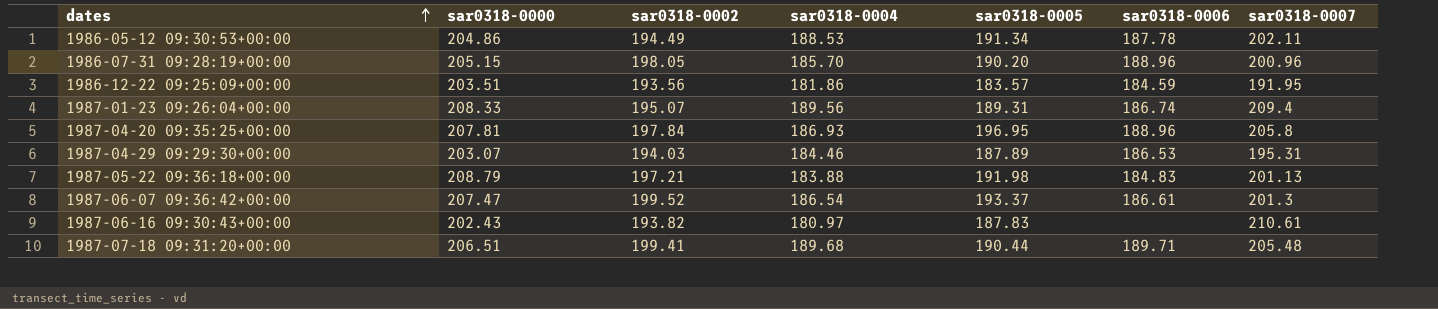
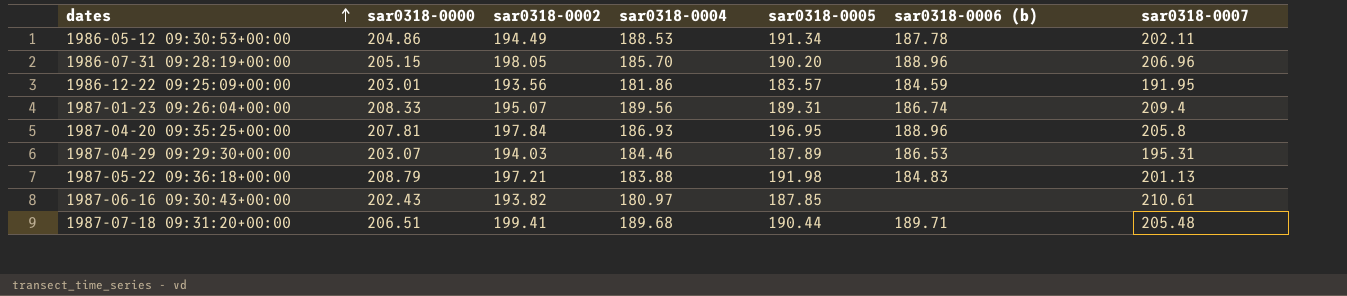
column name: sar0318-0006 -> sar0318-0006 (b)
row 1987-06-07 09:36:42+00:00: 207.47 | 199.52 | 186.54 | 193.37 | 186.61 | 201.3 -> none
1986-07-31 09:28:19+00:00 | sar0318-0007: 200.96 -> 206.96
1986-12-22 09:25:09+00:00 | sar0318-0000: 203.51 -> 203.01
1987-06-16 09:30:43+00:00 | sar0318-0005: 187.83 -> 187.85

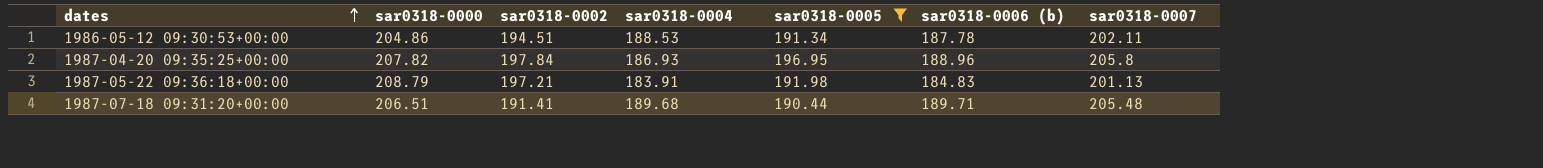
filter: none -> sar0318-0005 >= 190.44
1986-05-12 09:30:53+00:00 | sar0318-0002: 194.49 -> 194.51
1987-04-20 09:35:25+00:00 | sar0318-0000: 207.81 -> 207.82
1987-05-22 09:36:18+00:00 | sar0318-0004: 183.88 -> 183.91
1987-07-18 09:31:20+00:00 | sar0318-0002: 199.41 -> 191.41

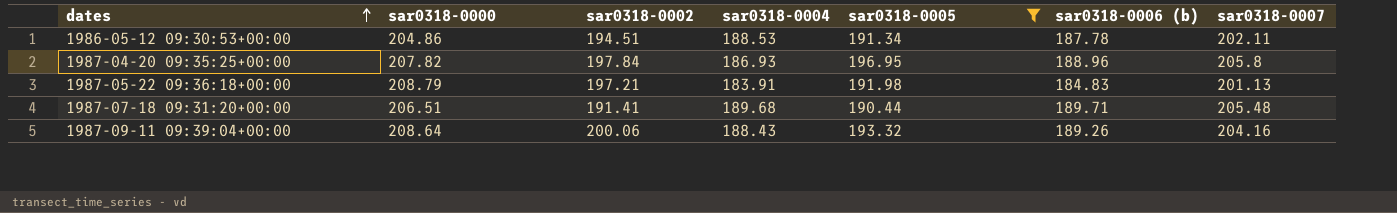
row 1987-09-11 09:39:04+00:00: none -> 208.64 | 200.06 | 188.43 | 193.32 | 189.26 | 204.16

